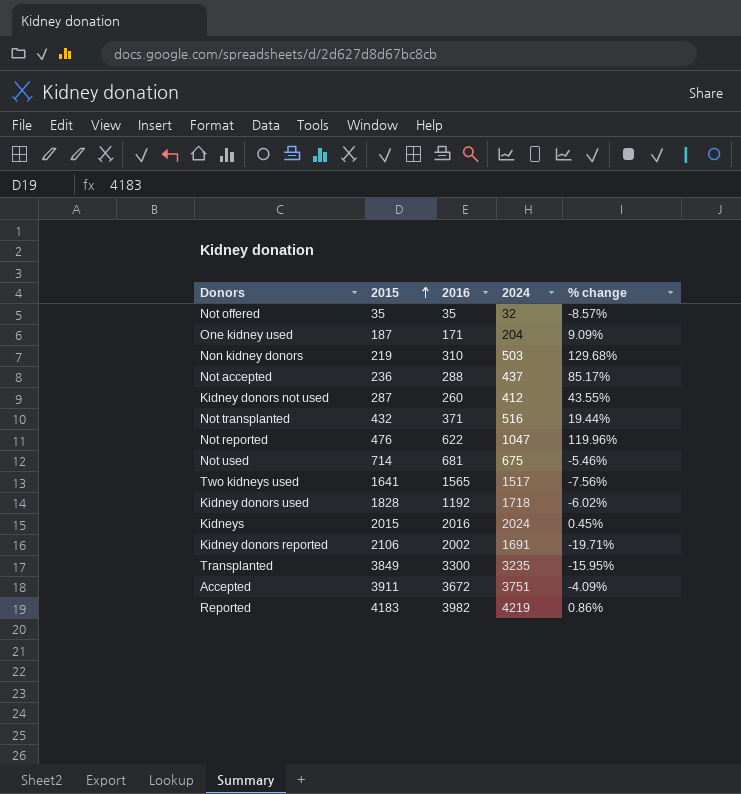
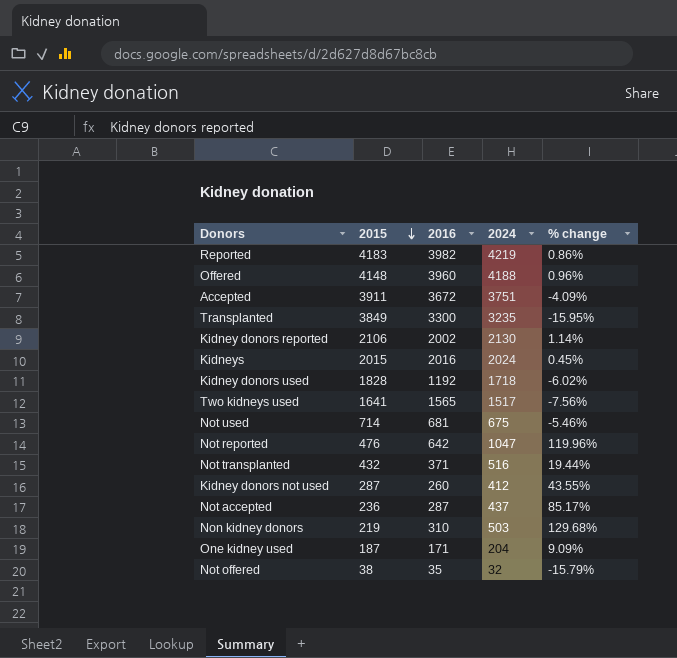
row order: 2015 ascending -> 2015 descending
row Offered: none -> 4148 | 3960 | 4188 | 0.96%
Kidney donors reported | 2024: 1691 -> 2130
Kidney donors reported | % change: -19.71% -> 1.14%
Not reported | 2016: 622 -> 642
Not accepted | 2016: 288 -> 287
Not offered | 2015: 35 -> 38
Not offered | % change: -8.57% -> -15.79%

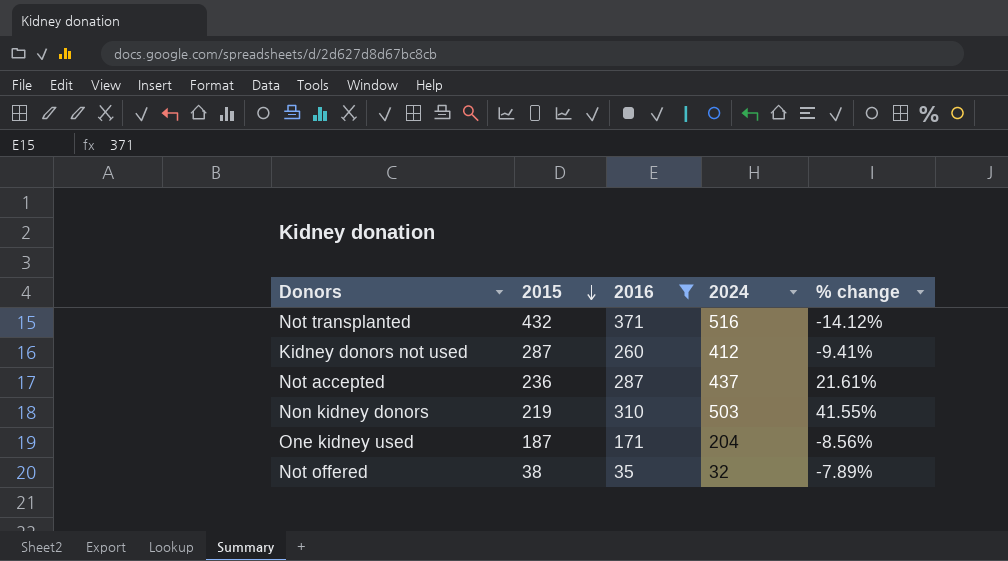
filter: none -> 2016 <= 371
column % change | formula: ([2024] - [2015]) / [2015] -> ([2016] - [2015]) / [2015]

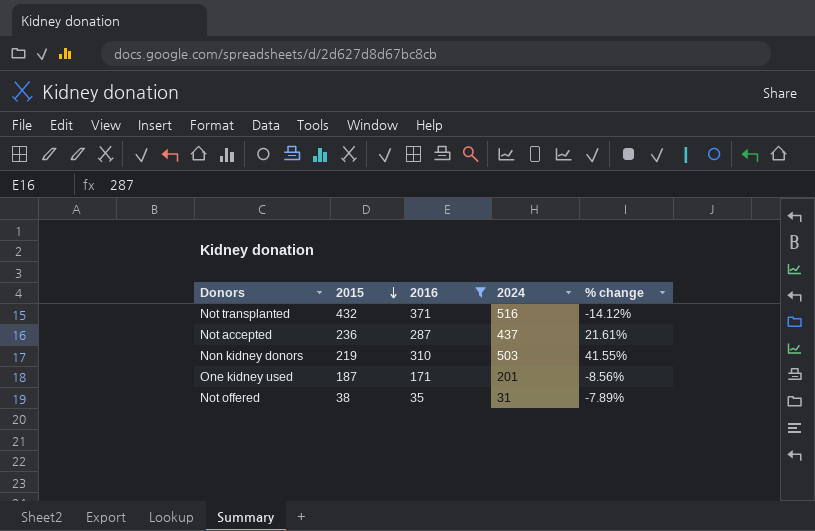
row Kidney donors not used: 287 | 260 | 412 | -9.41% -> none
One kidney used | 2024: 204 -> 201
Not offered | 2024: 32 -> 31

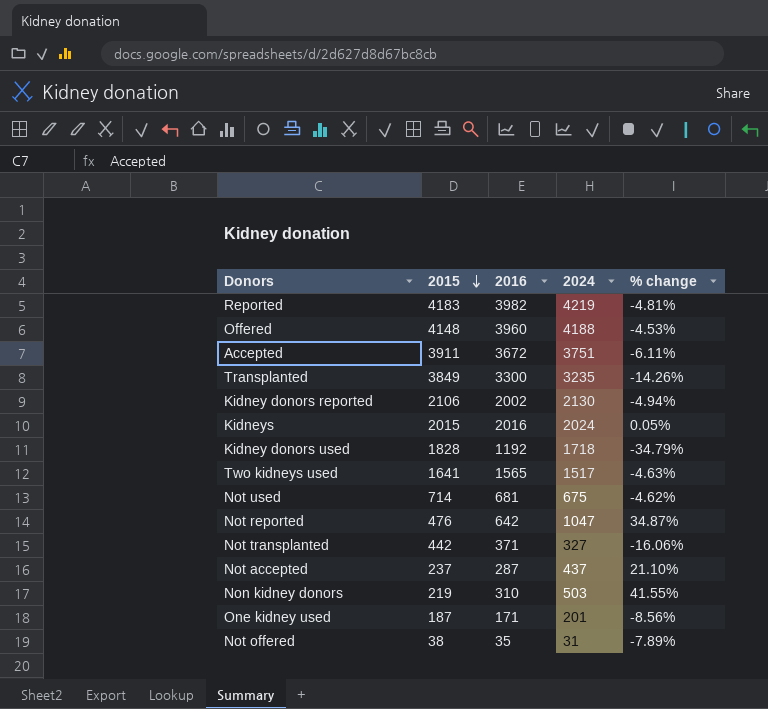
filter: 2016 <= 371 -> none
Not transplanted | 2015: 432 -> 442
Not transplanted | 2024: 516 -> 327
Not transplanted | % change: -14.12% -> -16.06%
Not accepted | 2015: 236 -> 237
Not accepted | % change: 21.61% -> 21.10%

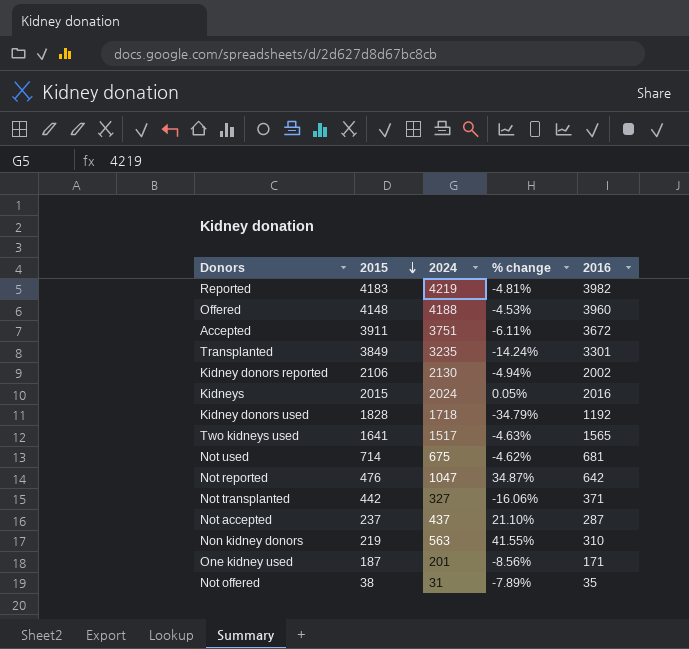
column 2016 | position: 3 -> 5
Transplanted | % change: -14.26% -> -14.24%
Transplanted | 2016: 3300 -> 3301
Non kidney donors | 2024: 503 -> 563

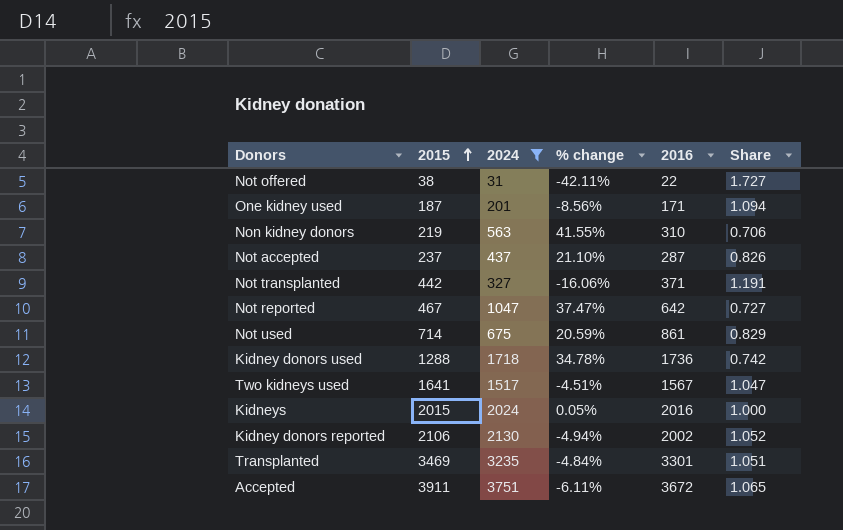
filter: none -> 2024 <= 3751
row order: 2015 descending -> 2015 ascending
column Share | formula: none -> [2015] / [2016]
Not offered | % change: -7.89% -> -42.11%
Not offered | 2016: 35 -> 22
Not reported | 2015: 476 -> 467
Not reported | % change: 34.87% -> 37.47%
Not used | % change: -4.62% -> 20.59%
Not used | 2016: 681 -> 861
Kidney donors used | 2015: 1828 -> 1288
Kidney donors used | % change: -34.79% -> 34.78%
Kidney donors used | 2016: 1192 -> 1736
Two kidneys used | % change: -4.63% -> -4.51%
Two kidneys used | 2016: 1565 -> 1567
Transplanted | 2015: 3849 -> 3469
Transplanted | % change: -14.24% -> -4.84%

